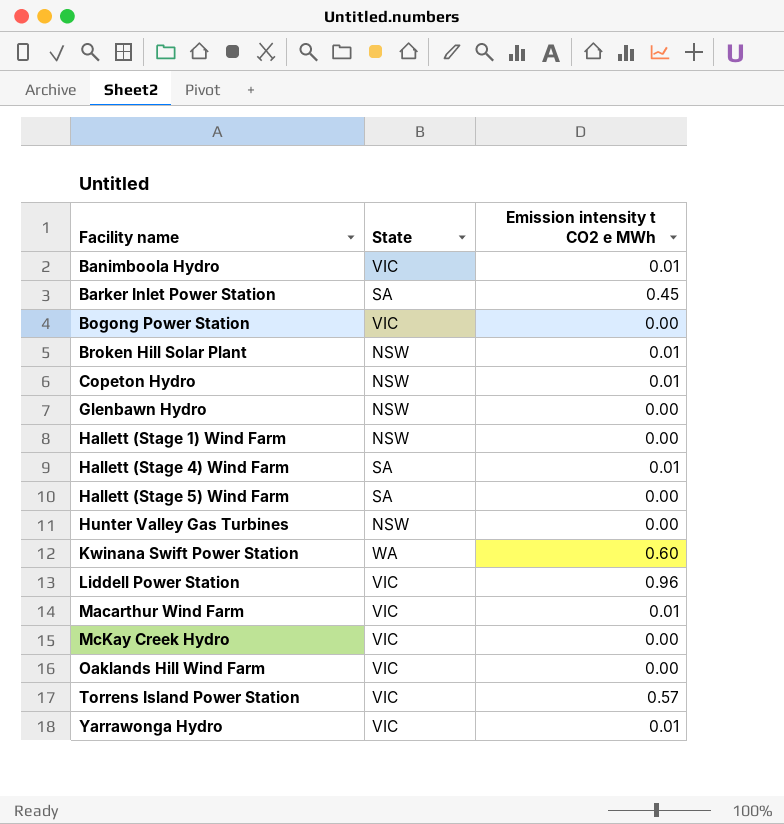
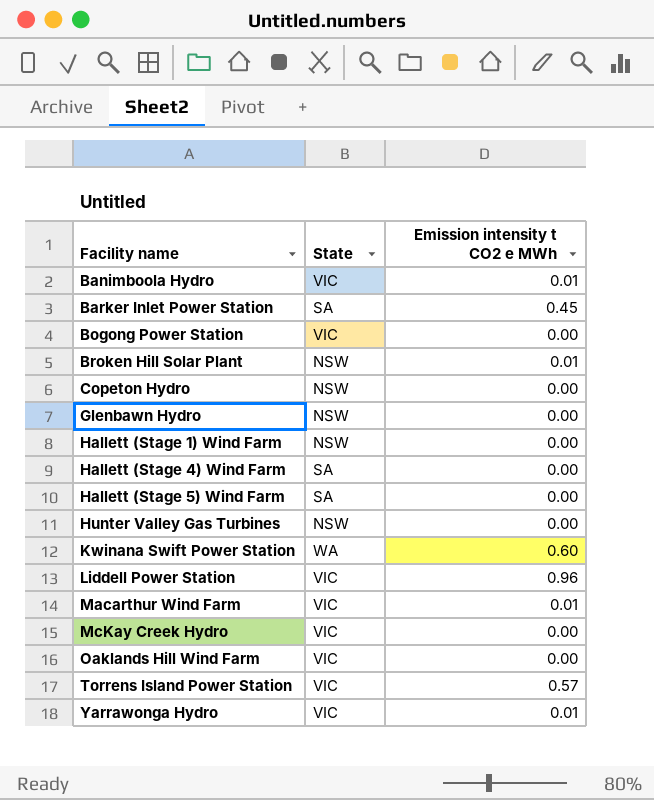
Copeton Hydro | Emission intensity t CO2 e MWh: 0.01 -> 0.00
Hallett (Stage 4) Wind Farm | Emission intensity t CO2 e MWh: 0.01 -> 0.00

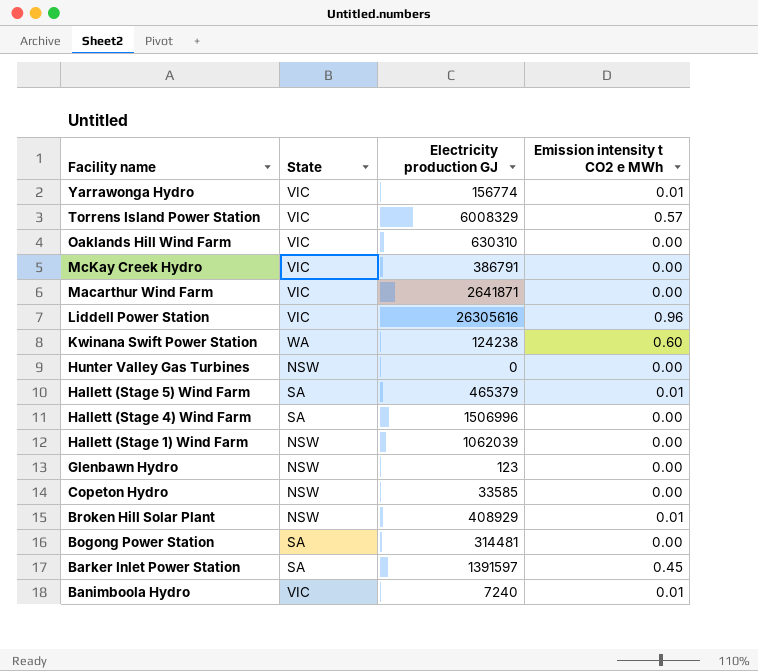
row order: Facility name ascending -> Facility name descending
column Electricity production GJ | position: none -> 3
Macarthur Wind Farm | Emission intensity t CO2 e MWh: 0.01 -> 0.00
Hallett (Stage 5) Wind Farm | Emission intensity t CO2 e MWh: 0.00 -> 0.01
Bogong Power Station | State: VIC -> SA

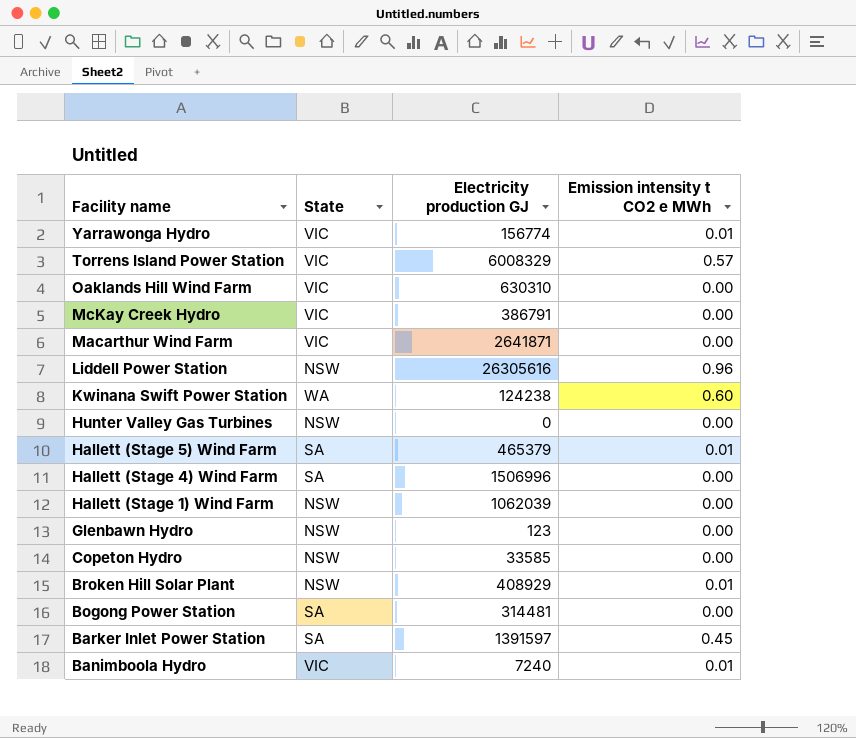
Liddell Power Station | State: VIC -> NSW

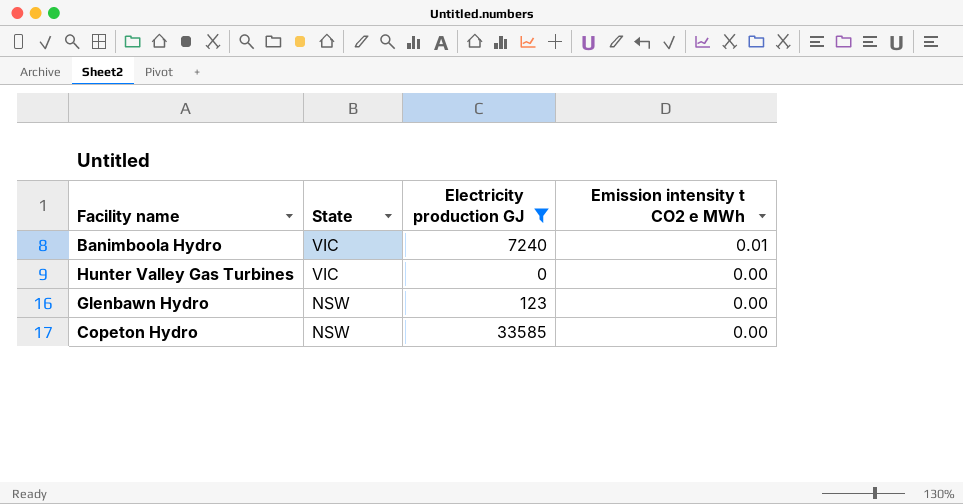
filter: none -> Electricity production GJ <= 33585
row order: Facility name descending -> State descending
Hunter Valley Gas Turbines | State: NSW -> VIC

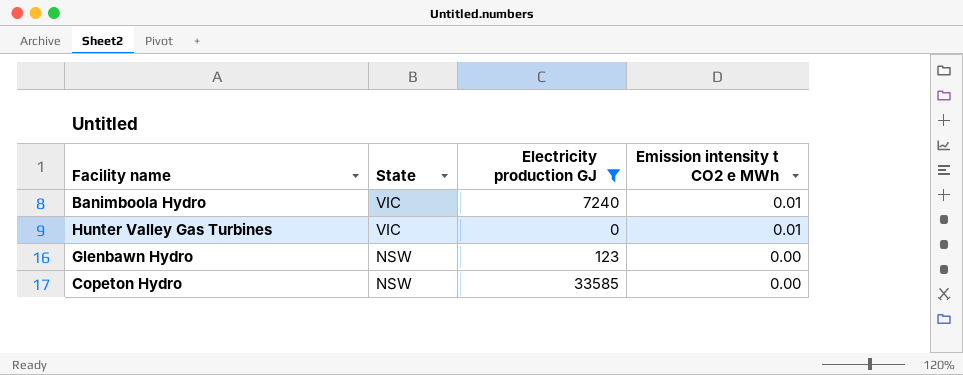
Hunter Valley Gas Turbines | Emission intensity t CO2 e MWh: 0.00 -> 0.01

